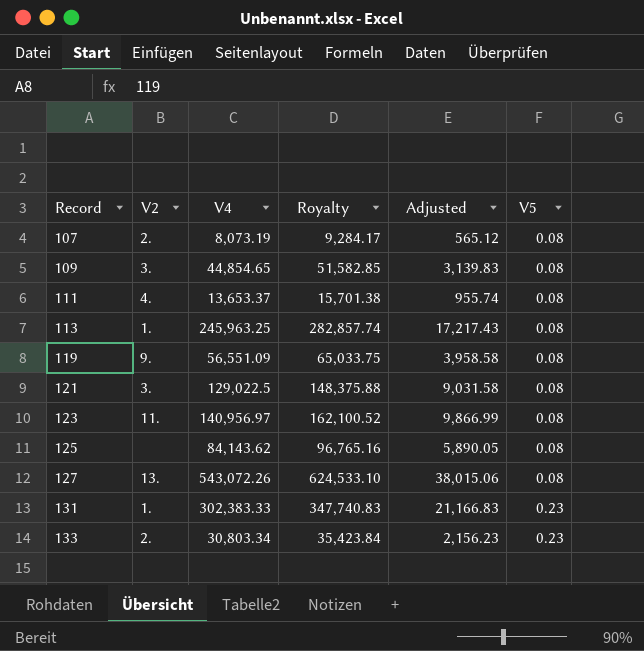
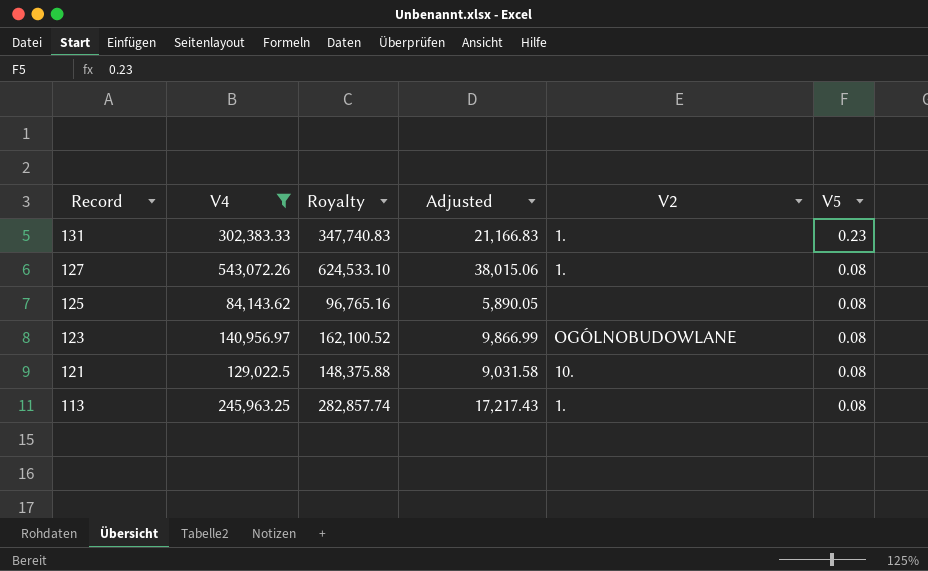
filter: none -> V4 >= 84,143.62
row order: Record ascending -> Record descending
column V2 | position: 2 -> 5
127 | V2: 13. -> 1.
123 | V2: 11. -> OGÓLNOBUDOWLANE
121 | V2: 3. -> 10.

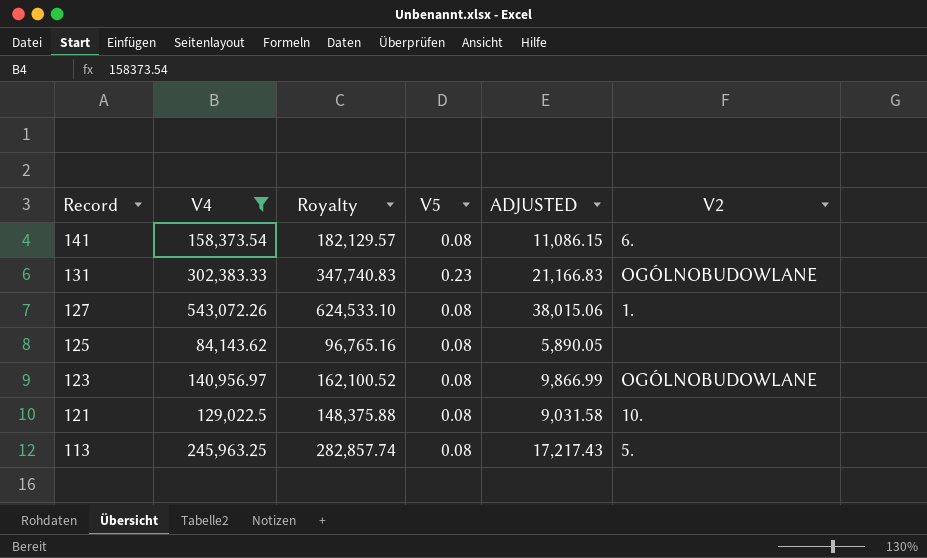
column V5 | position: 6 -> 4
column name: Adjusted -> ADJUSTED
row 141: none -> 158,373.54 | 182,129.57 | 0.08 | 11,086.15 | 6.
131 | V2: 1. -> OGÓLNOBUDOWLANE
113 | V2: 1. -> 5.

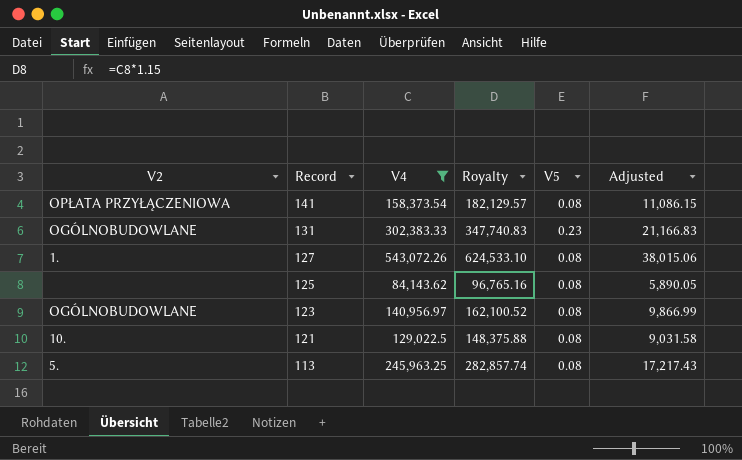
column V2 | position: 6 -> 1
column name: ADJUSTED -> Adjusted
141 | V2: 6. -> OPŁATA PRZYŁĄCZENIOWA

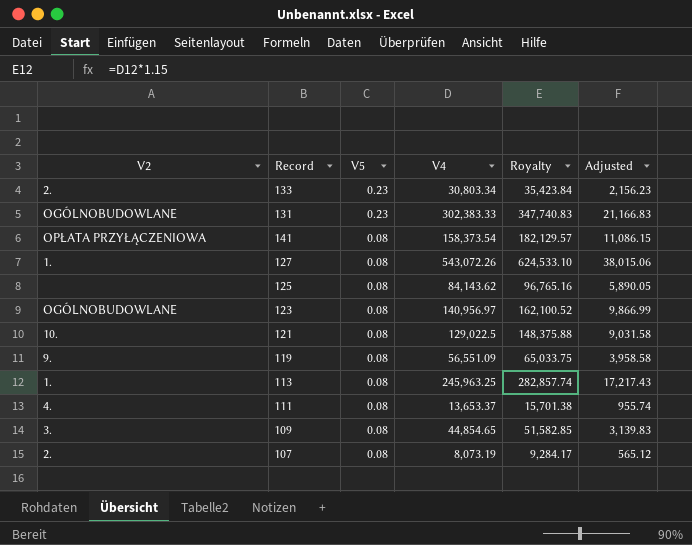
filter: V4 >= 84,143.62 -> none
row order: Record descending -> V5 descending
column V5 | position: 5 -> 3
113 | V2: 5. -> 1.

